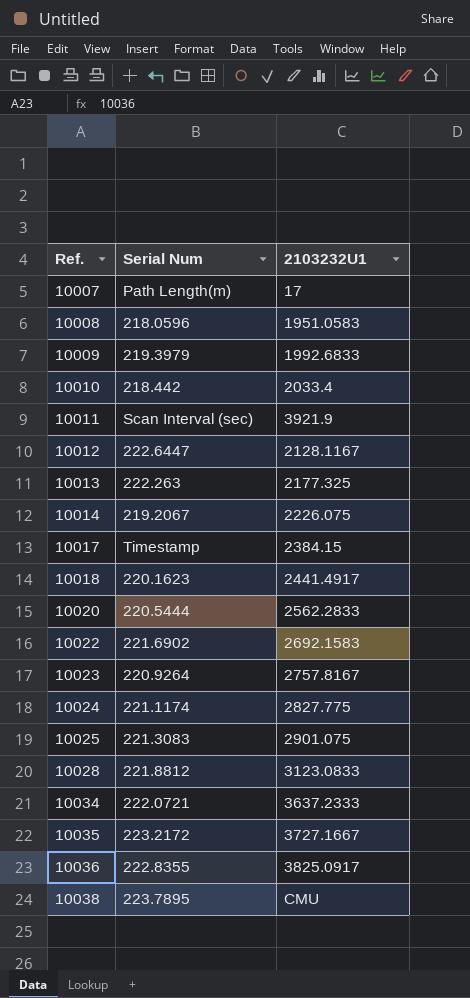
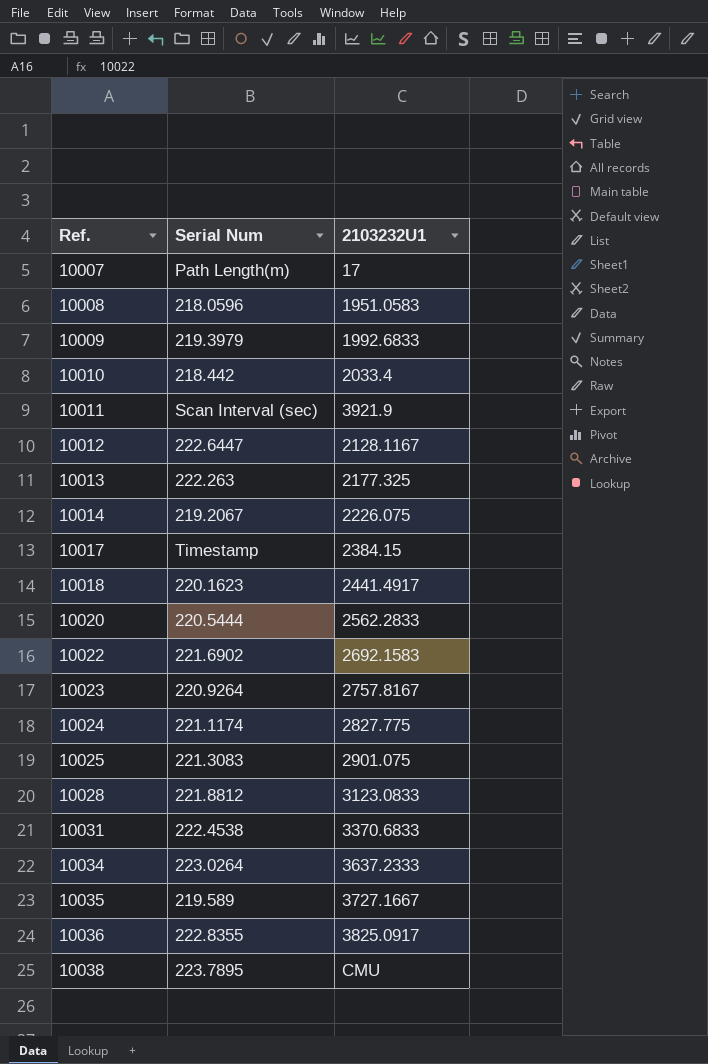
row 10031: none -> 222.4538 | 3370.6833
10034 | Serial Num: 222.0721 -> 223.0264
10035 | Serial Num: 223.2172 -> 219.589

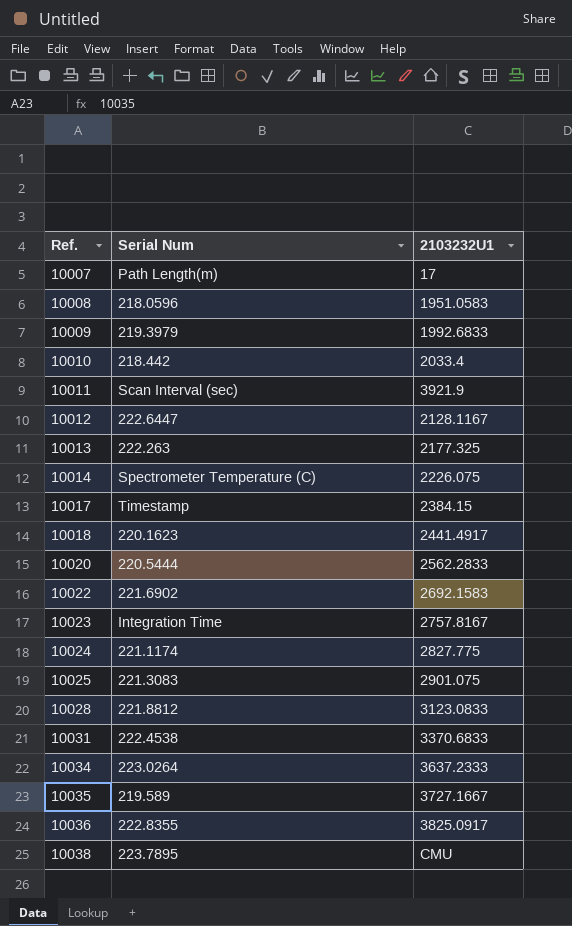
10014 | Serial Num: 219.2067 -> Spectrometer Temperature (C)
10023 | Serial Num: 220.9264 -> Integration Time

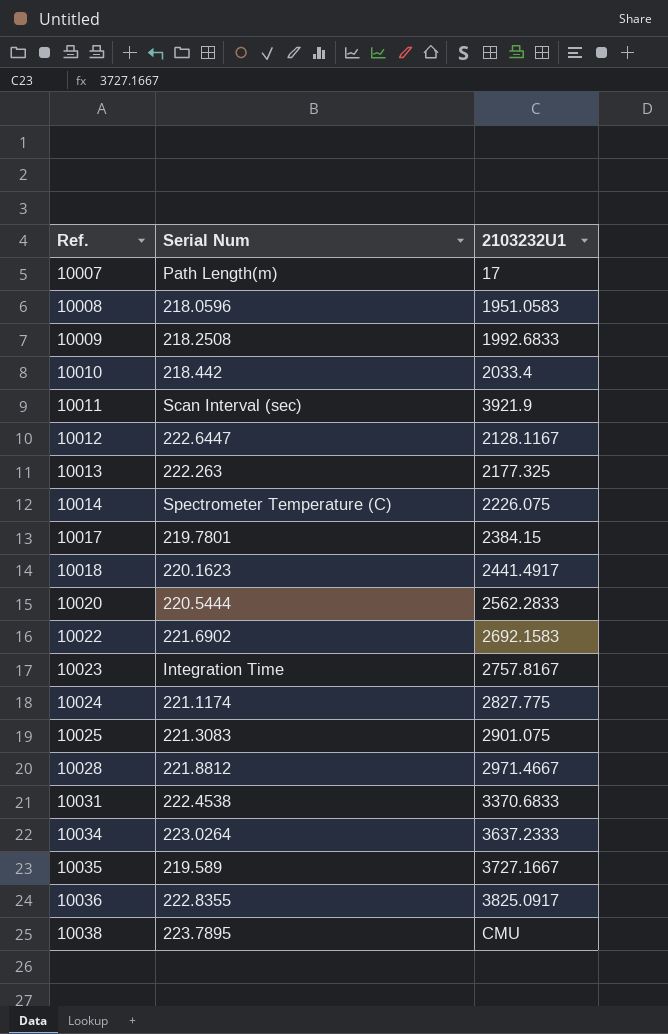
10009 | Serial Num: 219.3979 -> 218.2508
10017 | Serial Num: Timestamp -> 219.7801
10028 | 2103232U1: 3123.0833 -> 2971.4667

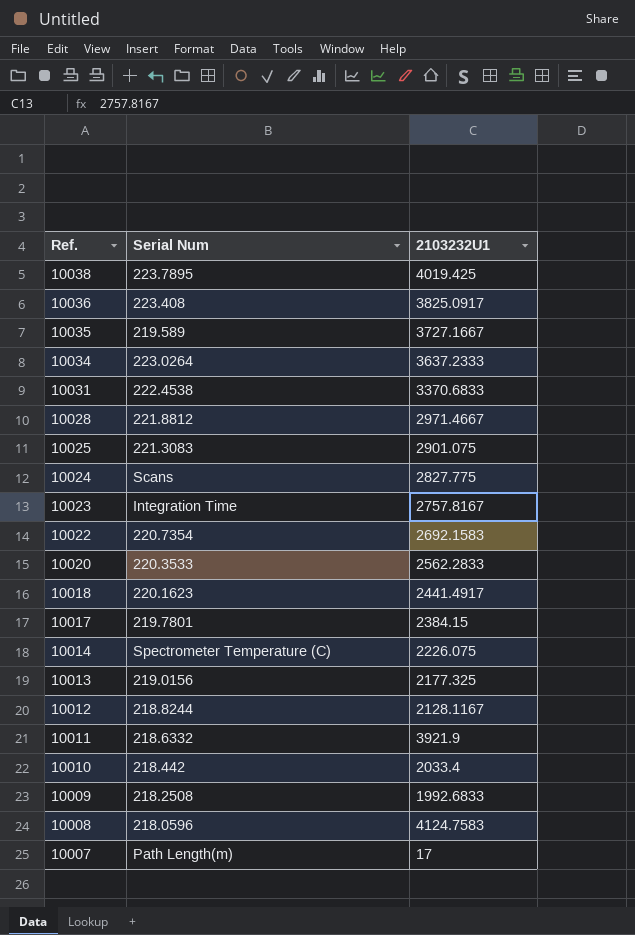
row order: Ref. ascending -> Ref. descending
10038 | 2103232U1: CMU -> 4019.425
10036 | Serial Num: 222.8355 -> 223.408
10024 | Serial Num: 221.1174 -> Scans
10022 | Serial Num: 221.6902 -> 220.7354
10020 | Serial Num: 220.5444 -> 220.3533
10013 | Serial Num: 222.263 -> 219.0156
10012 | Serial Num: 222.6447 -> 218.8244
10011 | Serial Num: Scan Interval (sec) -> 218.6332
10008 | 2103232U1: 1951.0583 -> 4124.7583

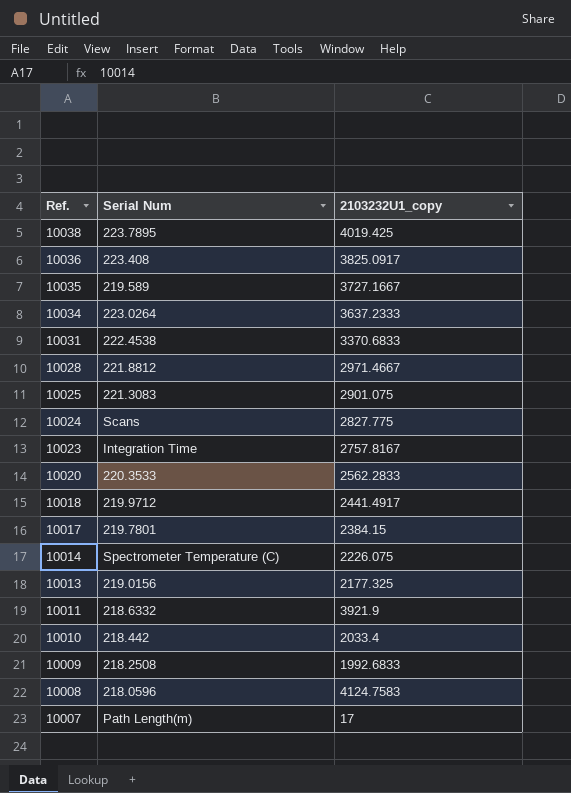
column name: 2103232U1 -> 2103232U1_copy
row 10022: 220.7354 | 2692.1583 -> none
row 10012: 218.8244 | 2128.1167 -> none
10018 | Serial Num: 220.1623 -> 219.9712

